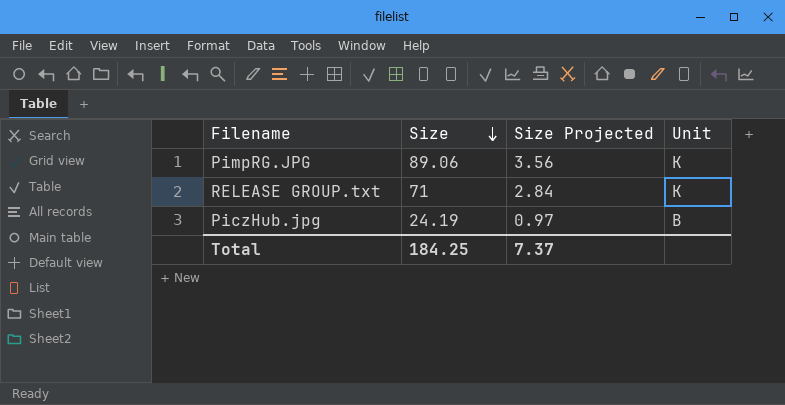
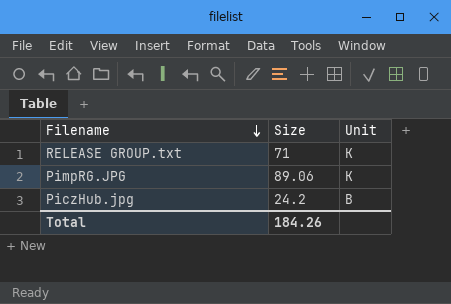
row order: Size descending -> Filename descending
column Size Projected | formula: [Size] * 0.04 -> none
PiczHub.jpg | Size: 24.19 -> 24.2
Total | Size: 184.25 -> 184.26

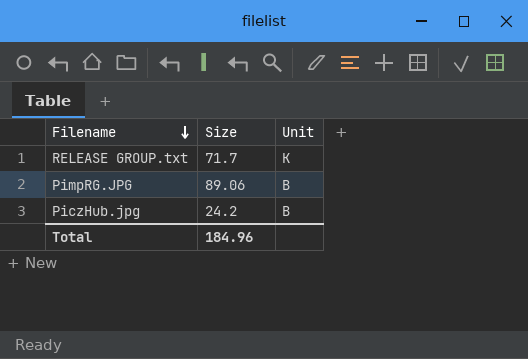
RELEASE GROUP.txt | Size: 71 -> 71.7
PimpRG.JPG | Unit: K -> B
Total | Size: 184.26 -> 184.96

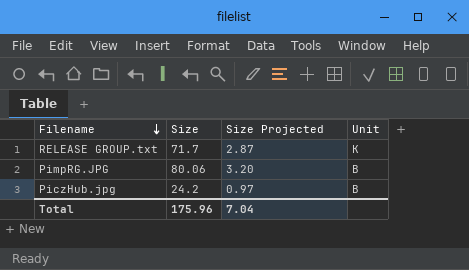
column Size Projected | formula: none -> [Size] * 0.04
PimpRG.JPG | Size: 89.06 -> 80.06
Total | Size: 184.96 -> 175.96

